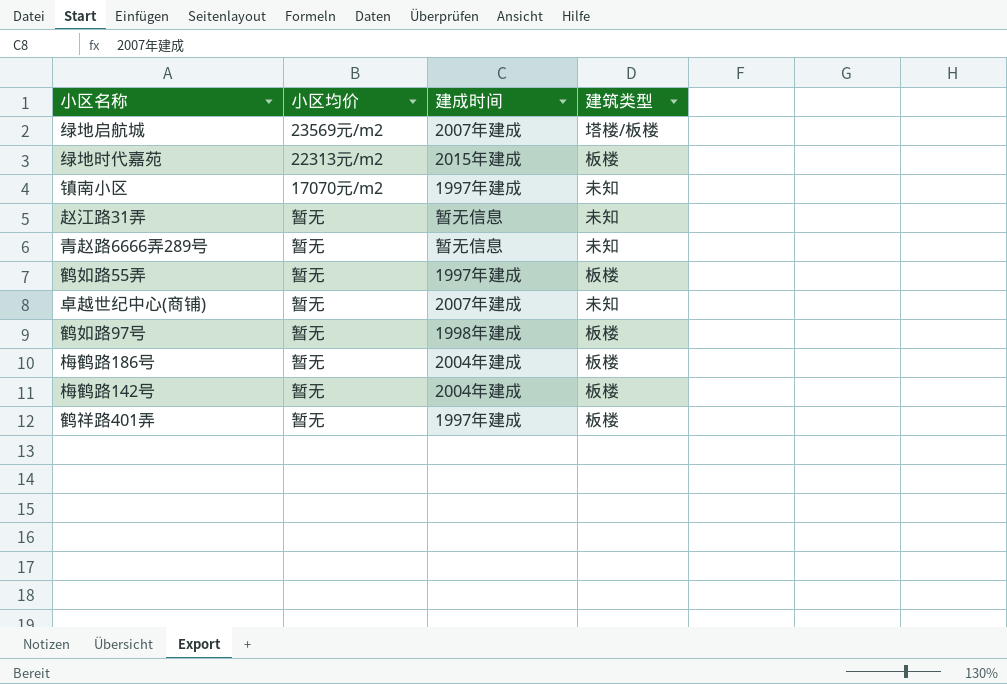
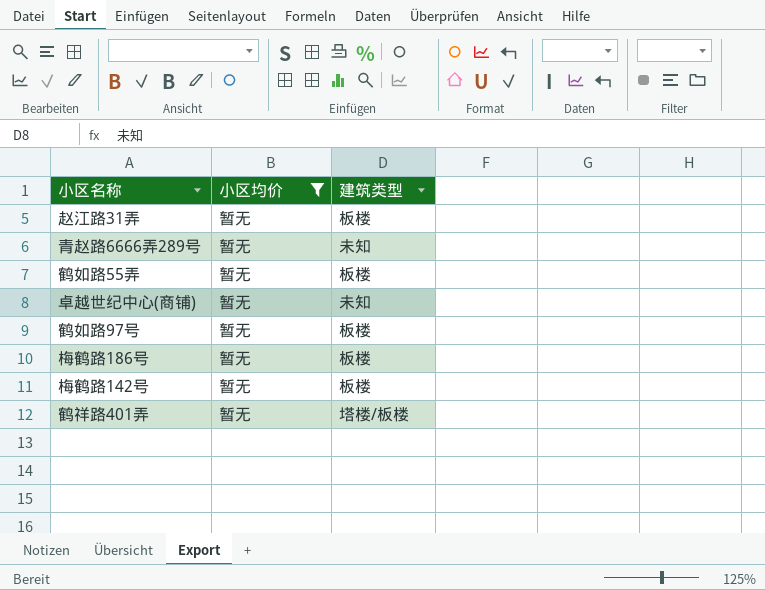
filter: none -> 小区均价 = 暂无
column 建成时间 | position: 3 -> none
赵江路31弄 | 建筑类型: 未知 -> 板楼
鹤祥路401弄 | 建筑类型: 板楼 -> 塔楼/板楼

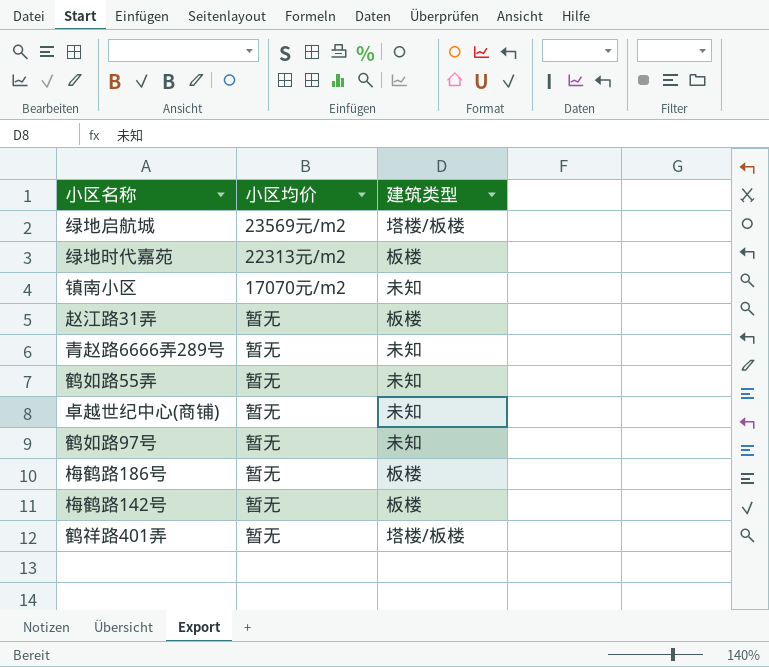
filter: 小区均价 = 暂无 -> none
鹤如路55弄 | 建筑类型: 板楼 -> 未知
鹤如路97号 | 建筑类型: 板楼 -> 未知

